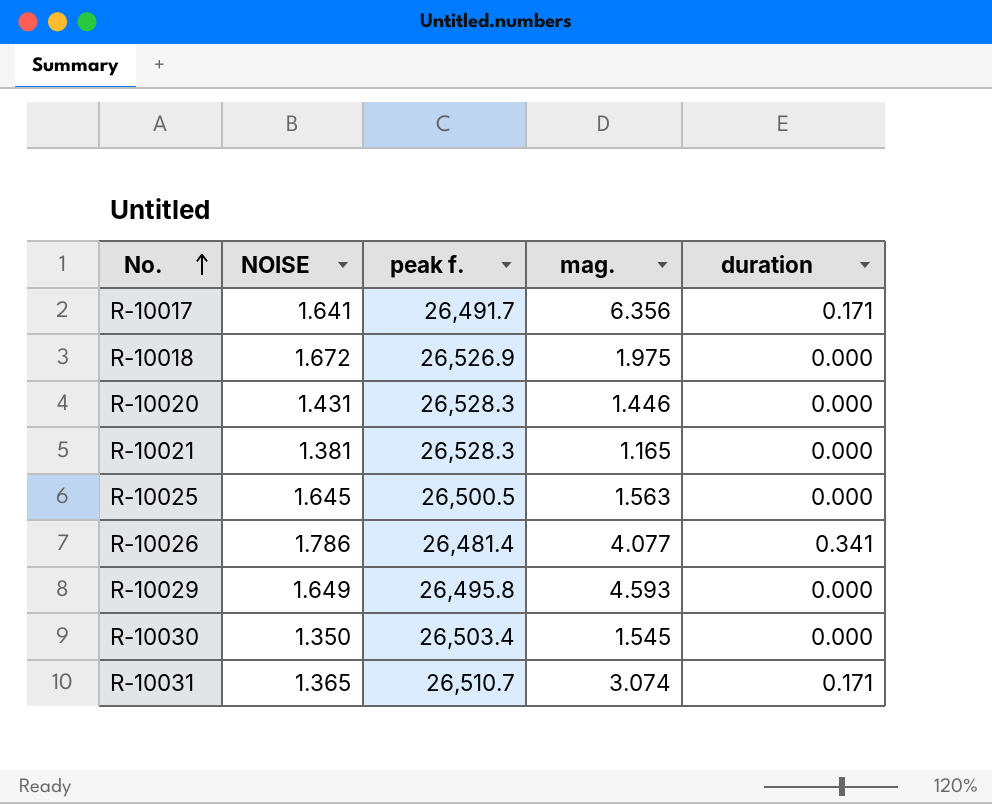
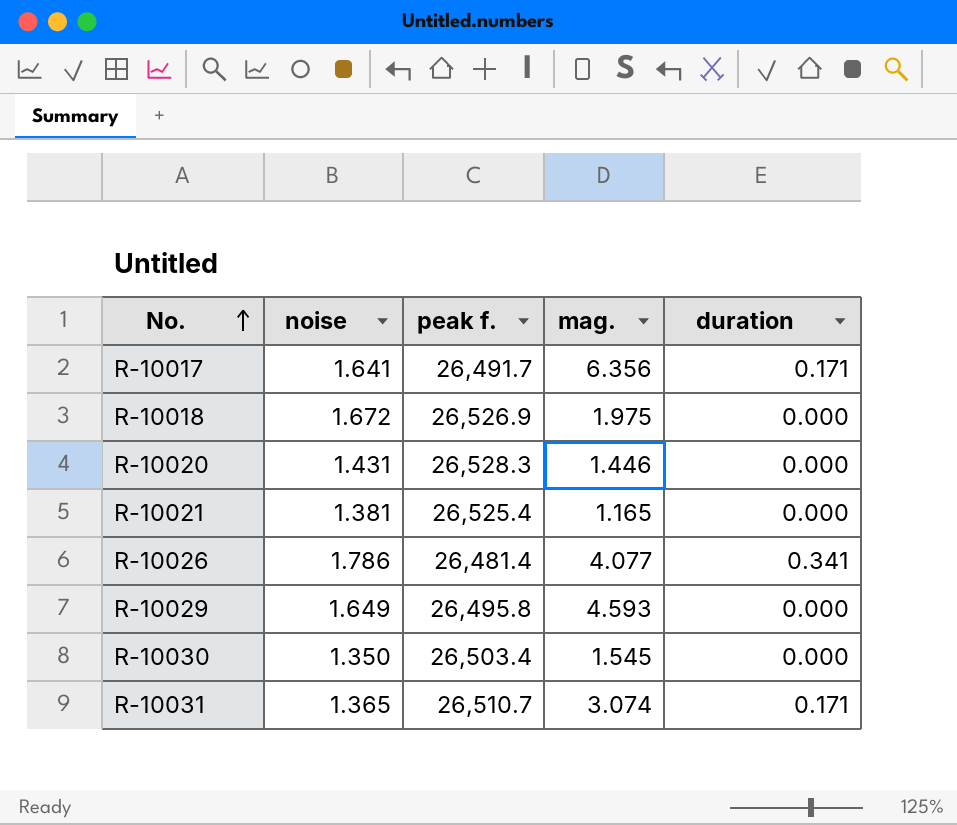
column name: NOISE -> noise
row R-10025: 1.645 | 26,500.5 | 1.563 | 0.000 -> none
R-10021 | peak f.: 26,528.3 -> 26,525.4

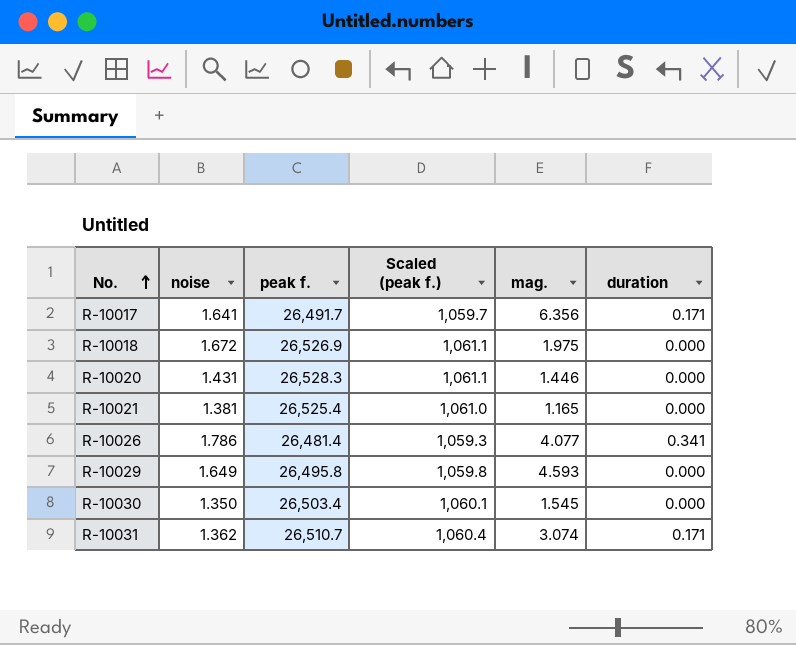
column Scaled (peak f.) | formula: none -> [peak f.] * 0.04
R-10031 | noise: 1.365 -> 1.362

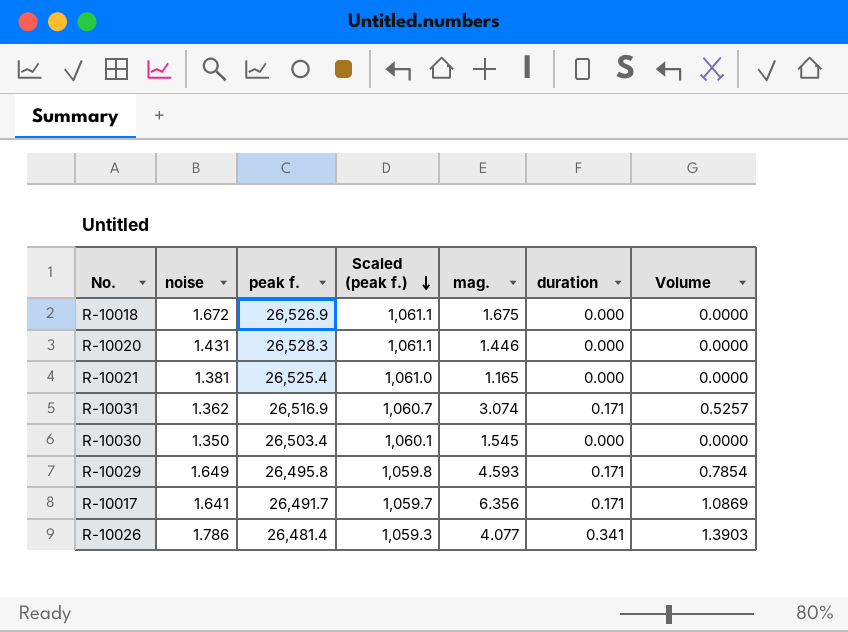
row order: No. ascending -> Scaled (peak f.) descending
column Volume | formula: none -> [mag.] * [duration]
R-10018 | mag.: 1.975 -> 1.675
R-10031 | peak f.: 26,510.7 -> 26,516.9
R-10031 | Scaled (peak f.): 1,060.4 -> 1,060.7
R-10029 | duration: 0.000 -> 0.171

